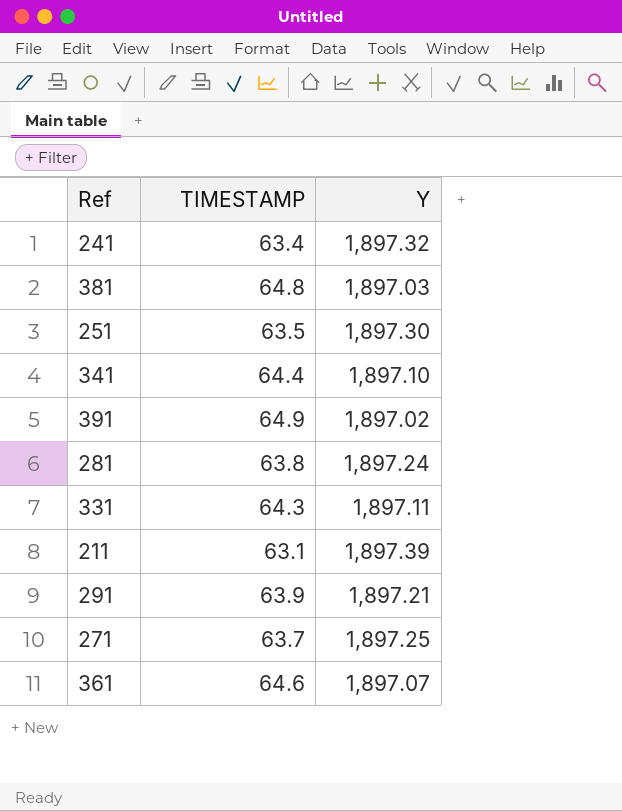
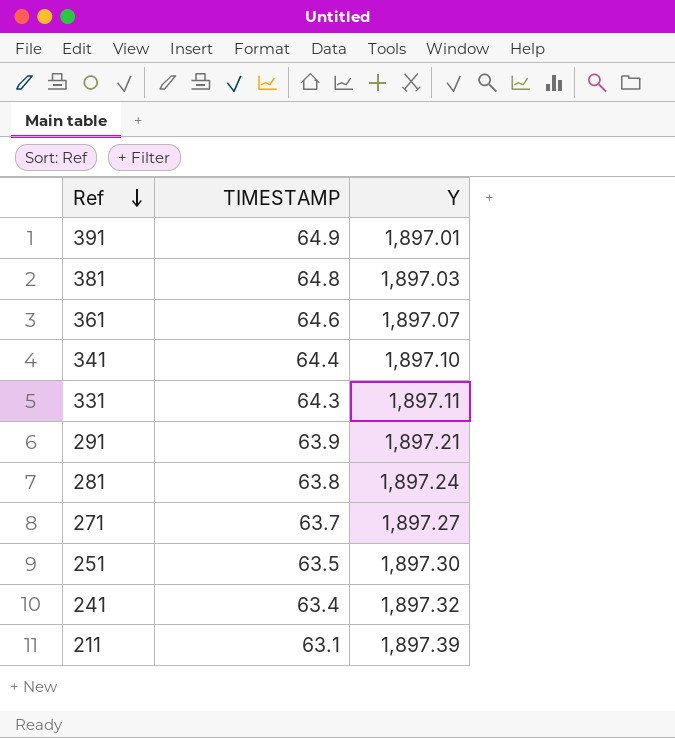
row order: none -> Ref descending
391 | Y: 1,897.02 -> 1,897.01
271 | Y: 1,897.25 -> 1,897.27

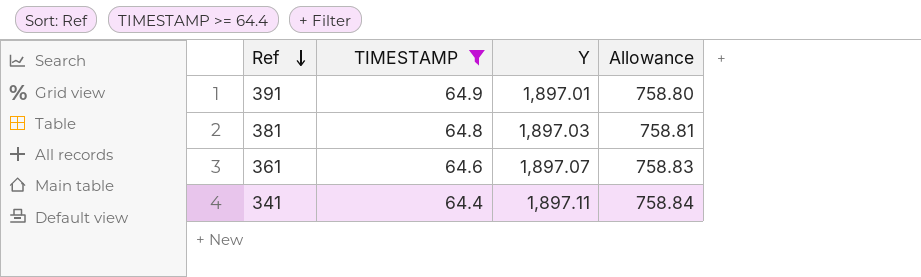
filter: none -> TIMESTAMP >= 64.4
column Allowance | formula: none -> [Y] * 0.4
341 | Y: 1,897.10 -> 1,897.11

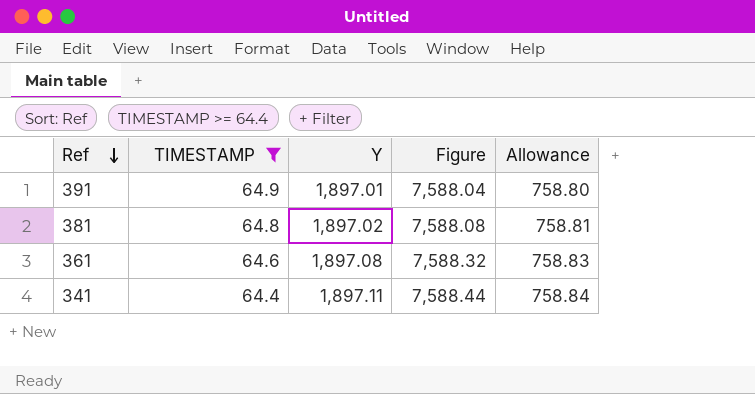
column Figure | formula: none -> [Y] * 4
381 | Y: 1,897.03 -> 1,897.02
361 | Y: 1,897.07 -> 1,897.08

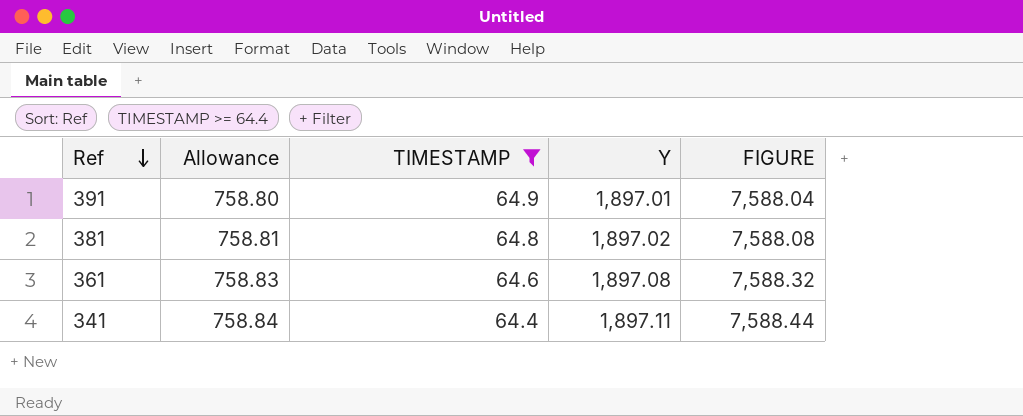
column Allowance | position: 5 -> 2
column name: Figure -> FIGURE

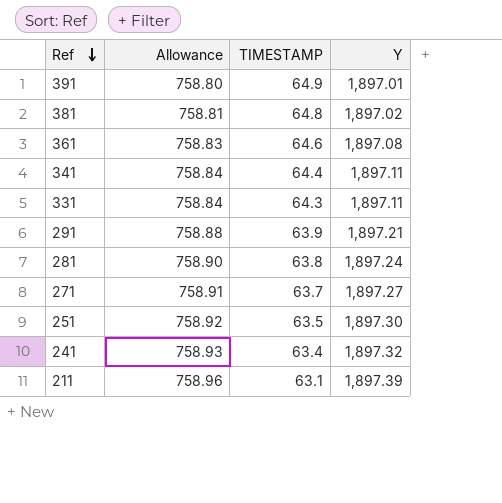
filter: TIMESTAMP >= 64.4 -> none
column FIGURE | formula: [Y] * 4 -> none

